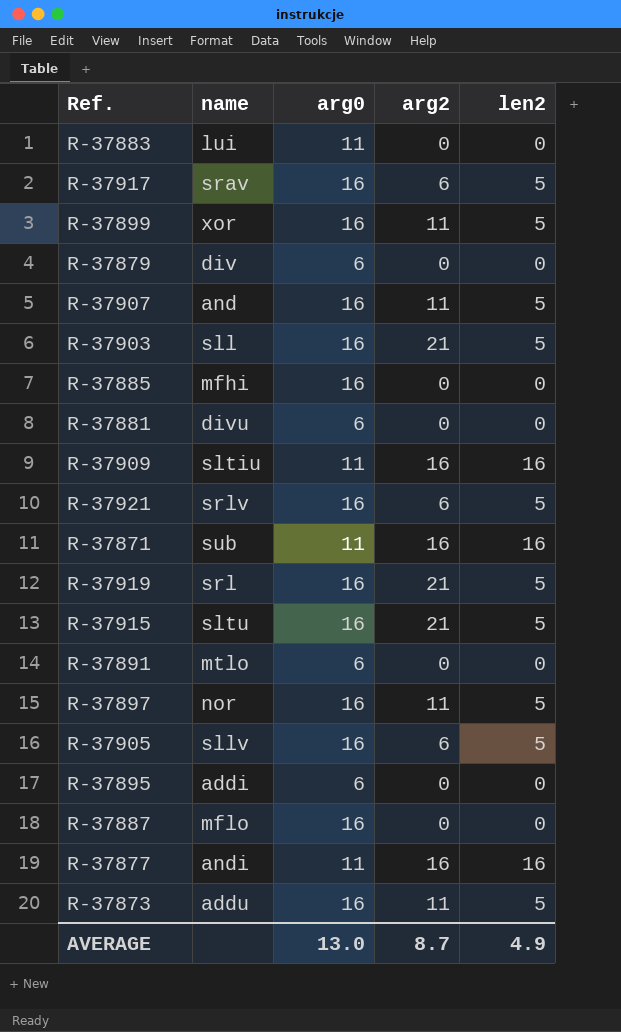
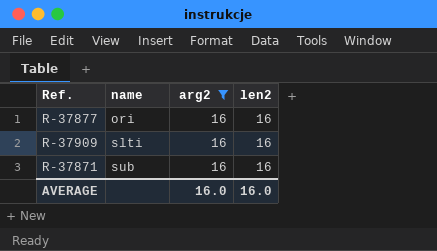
filter: none -> arg2 = 16
row order: none -> name ascending
column arg0 | position: 3 -> none
R-37877 | name: andi -> ori
R-37909 | name: sltiu -> slti
AVERAGE | arg2: 8.7 -> 16.0
AVERAGE | len2: 4.9 -> 16.0

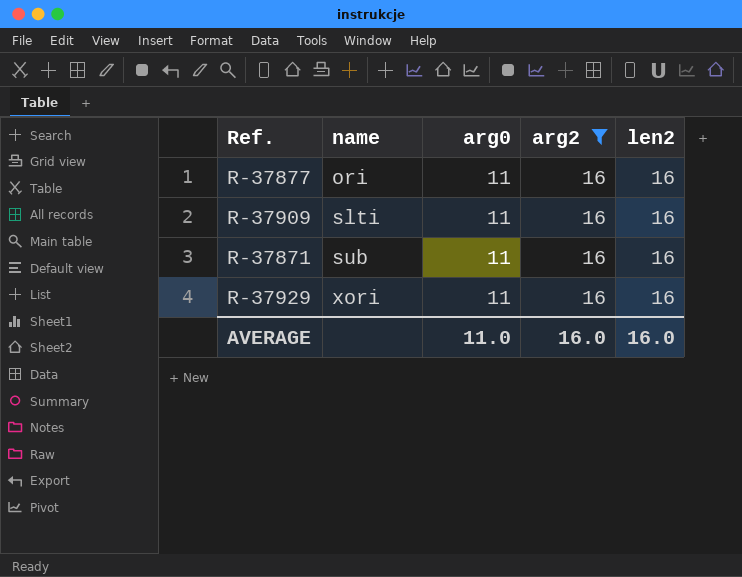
column arg0 | position: none -> 3
row R-37929: none -> xori | 11 | 16 | 16

